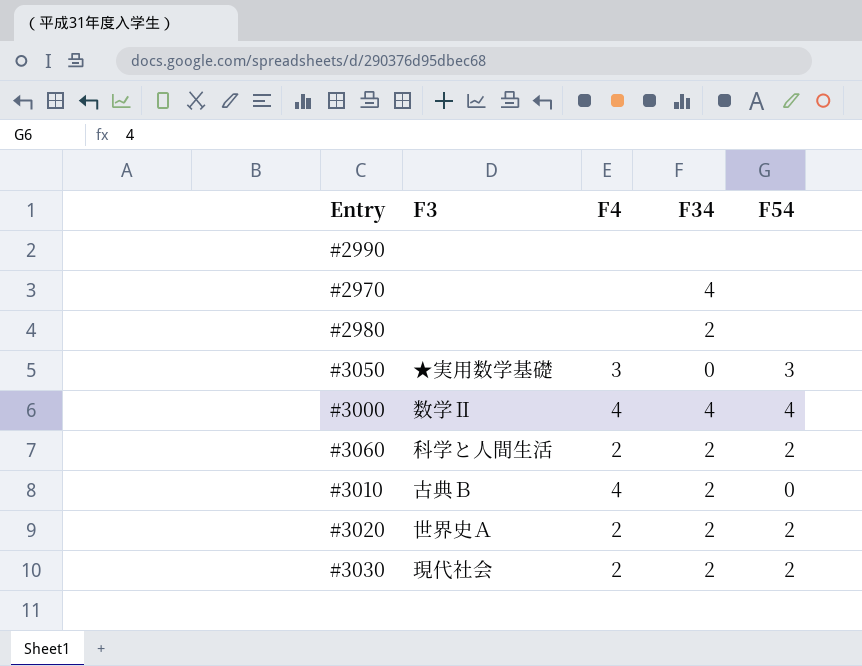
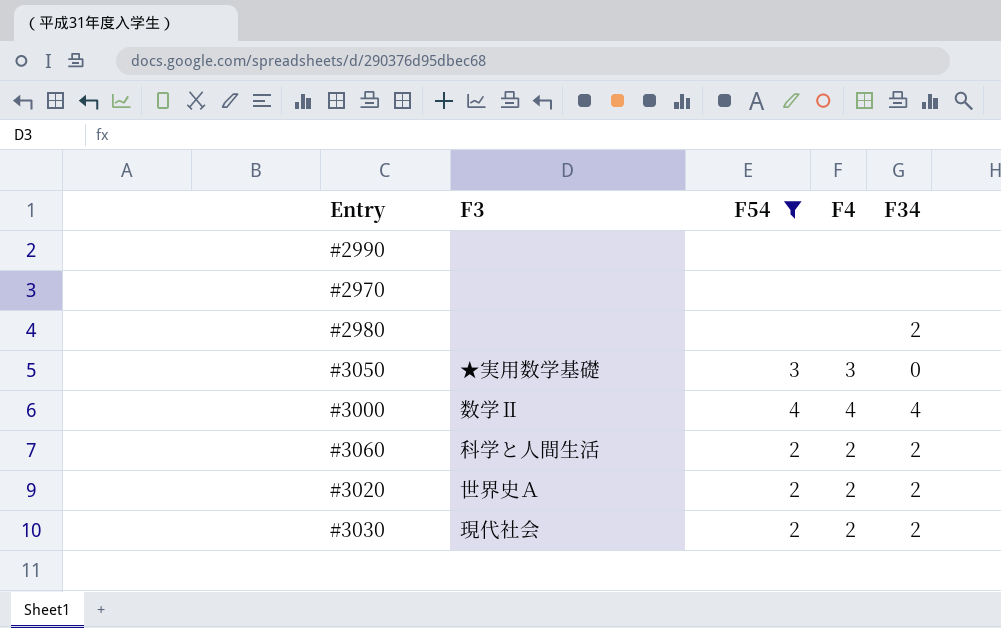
filter: none -> F54 != 0
column F54 | position: 5 -> 3
#2970 | F34: 4 -> none

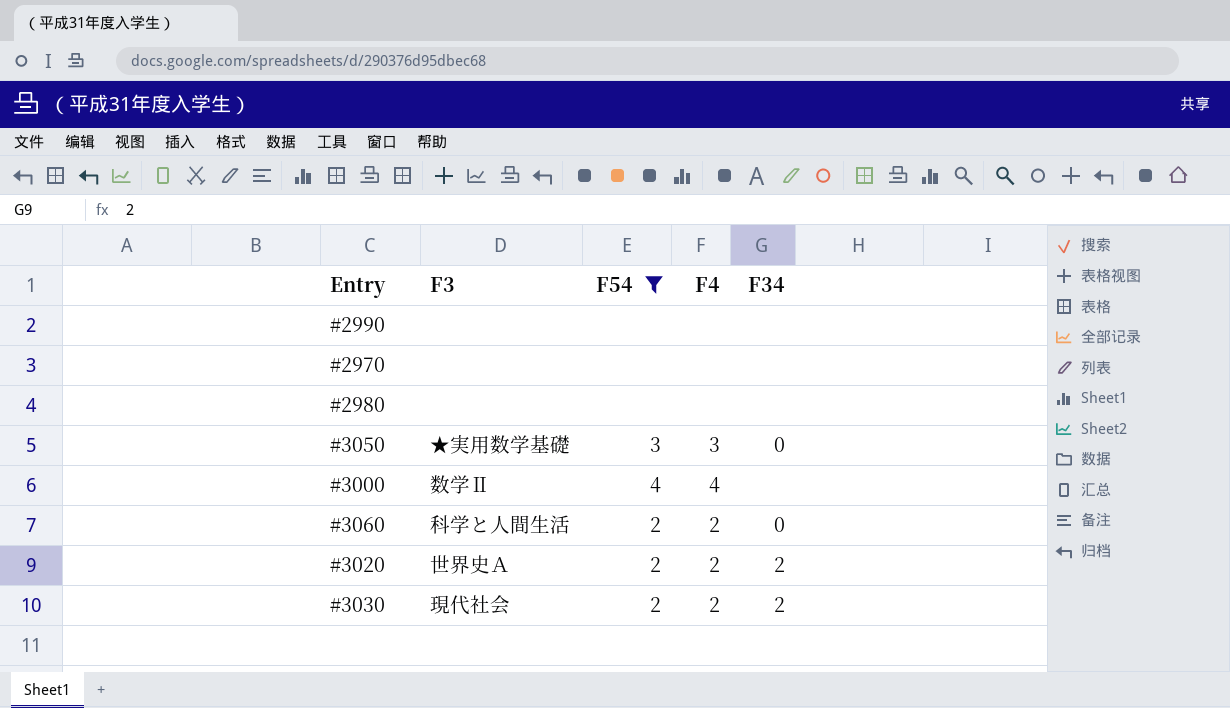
#2980 | F34: 2 -> none
#3000 | F34: 4 -> none
#3060 | F34: 2 -> 0

